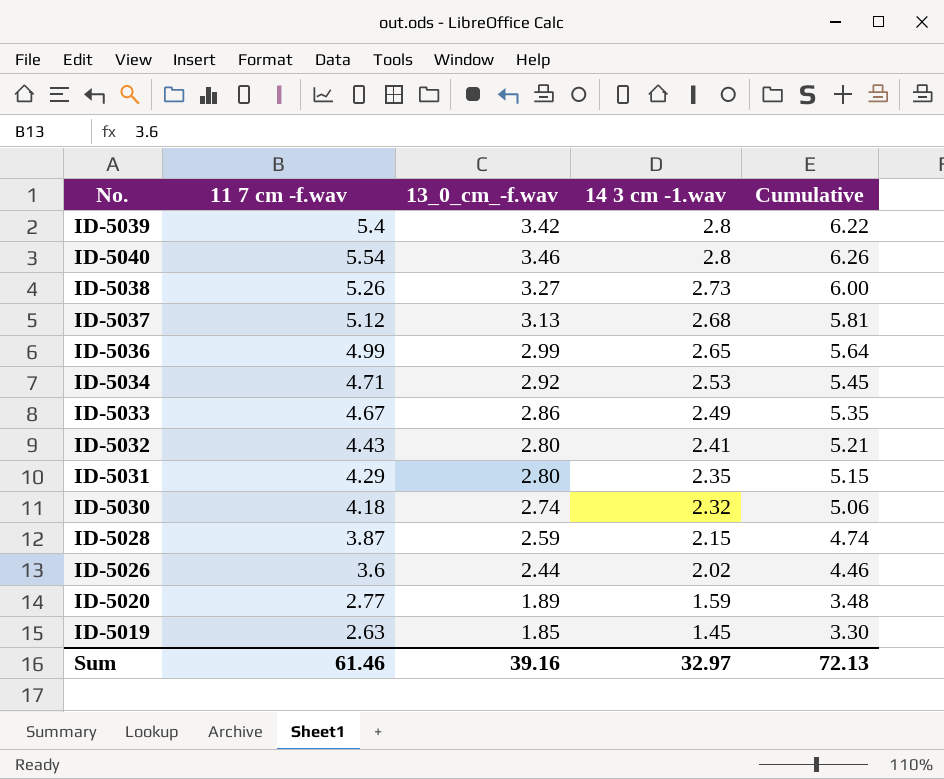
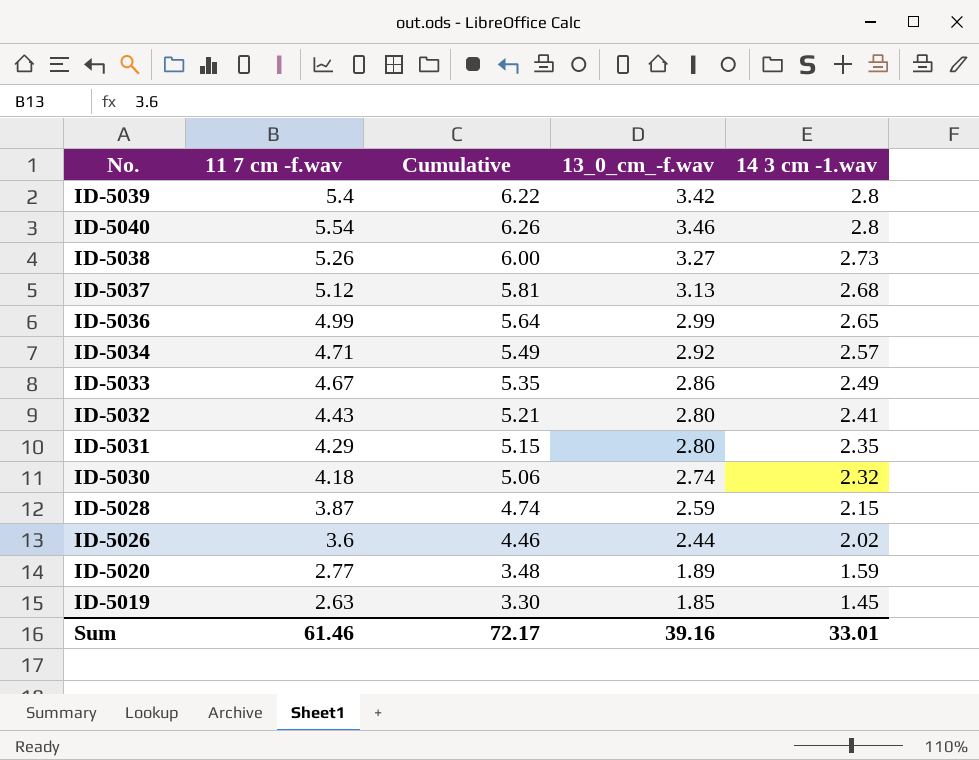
column Cumulative | position: 5 -> 3
ID-5034 | Cumulative: 5.45 -> 5.49
ID-5034 | 14 3 cm -1.wav: 2.53 -> 2.57
Sum | Cumulative: 72.13 -> 72.17
Sum | 14 3 cm -1.wav: 32.97 -> 33.01

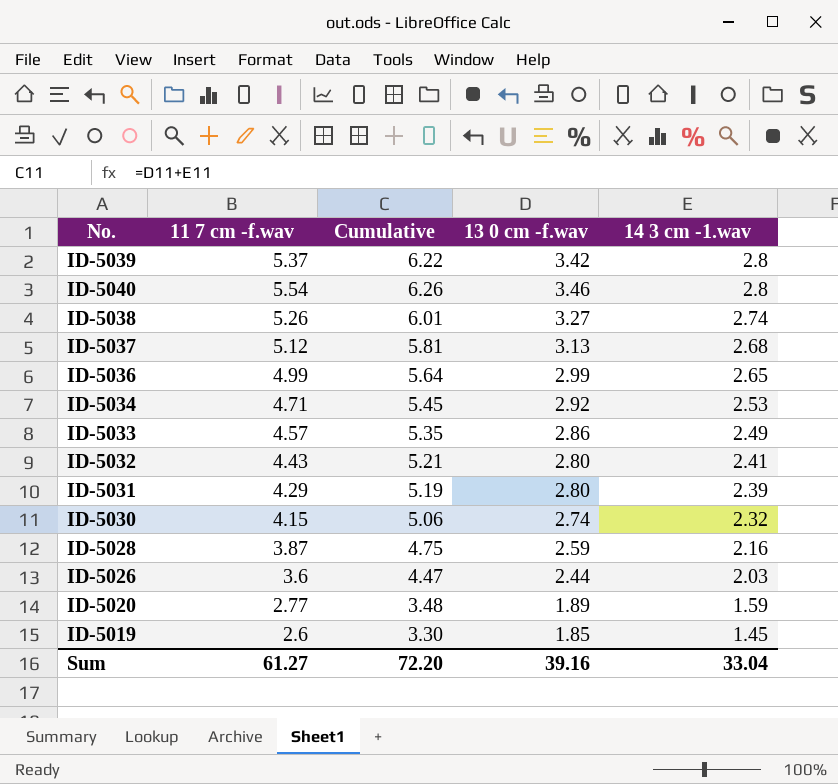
column name: 13_0_cm_-f.wav -> 13 0 cm -f.wav
ID-5039 | 11 7 cm -f.wav: 5.4 -> 5.37
ID-5038 | Cumulative: 6.00 -> 6.01
ID-5038 | 14 3 cm -1.wav: 2.73 -> 2.74
ID-5034 | Cumulative: 5.49 -> 5.45
ID-5034 | 14 3 cm -1.wav: 2.57 -> 2.53
ID-5033 | 11 7 cm -f.wav: 4.67 -> 4.57
ID-5031 | Cumulative: 5.15 -> 5.19
ID-5031 | 14 3 cm -1.wav: 2.35 -> 2.39
ID-5030 | 11 7 cm -f.wav: 4.18 -> 4.15
ID-5028 | Cumulative: 4.74 -> 4.75
ID-5028 | 14 3 cm -1.wav: 2.15 -> 2.16
ID-5026 | Cumulative: 4.46 -> 4.47
ID-5026 | 14 3 cm -1.wav: 2.02 -> 2.03
ID-5019 | 11 7 cm -f.wav: 2.63 -> 2.6
Sum | 11 7 cm -f.wav: 61.46 -> 61.27
Sum | Cumulative: 72.17 -> 72.20
Sum | 14 3 cm -1.wav: 33.01 -> 33.04

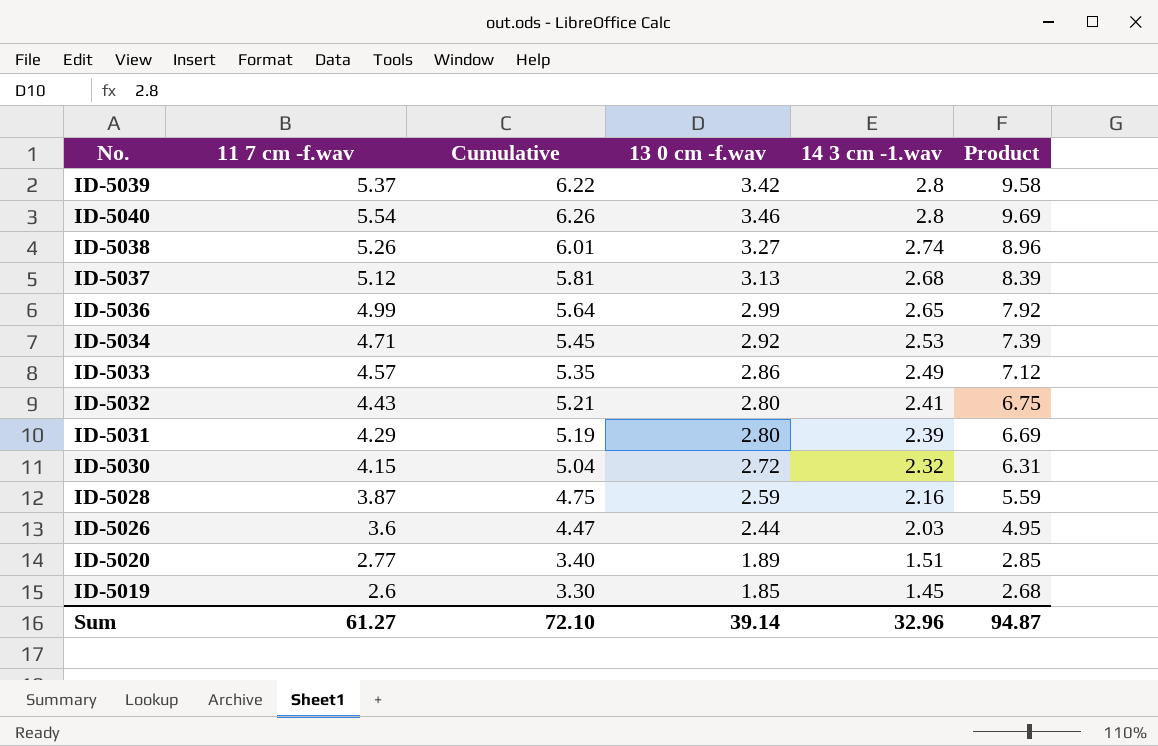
column Product | formula: none -> [13 0 cm -f.wav] * [14 3 cm -1.wav]
ID-5030 | Cumulative: 5.06 -> 5.04
ID-5030 | 13 0 cm -f.wav: 2.74 -> 2.72
ID-5020 | Cumulative: 3.48 -> 3.40
ID-5020 | 14 3 cm -1.wav: 1.59 -> 1.51
Sum | Cumulative: 72.20 -> 72.10
Sum | 13 0 cm -f.wav: 39.16 -> 39.14
Sum | 14 3 cm -1.wav: 33.04 -> 32.96

